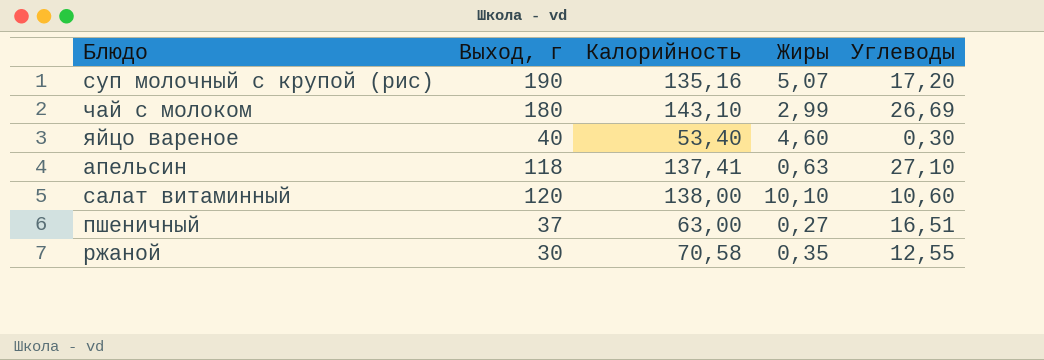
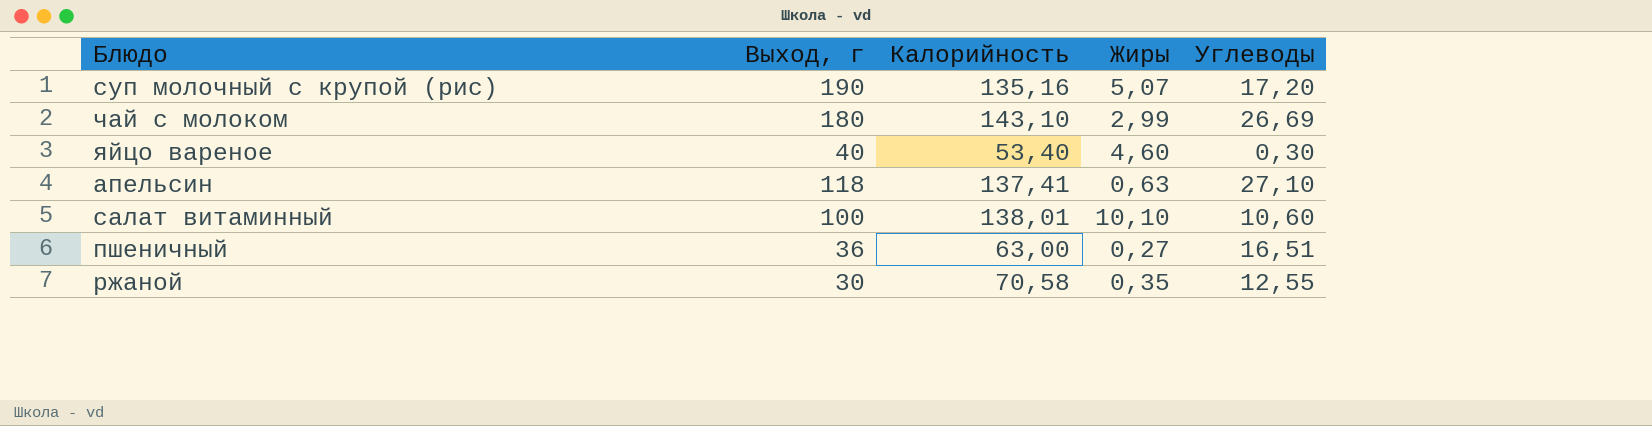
салат витаминный | Выход, г: 120 -> 100
салат витаминный | Калорийность: 138,00 -> 138,01
пшеничный | Выход, г: 37 -> 36

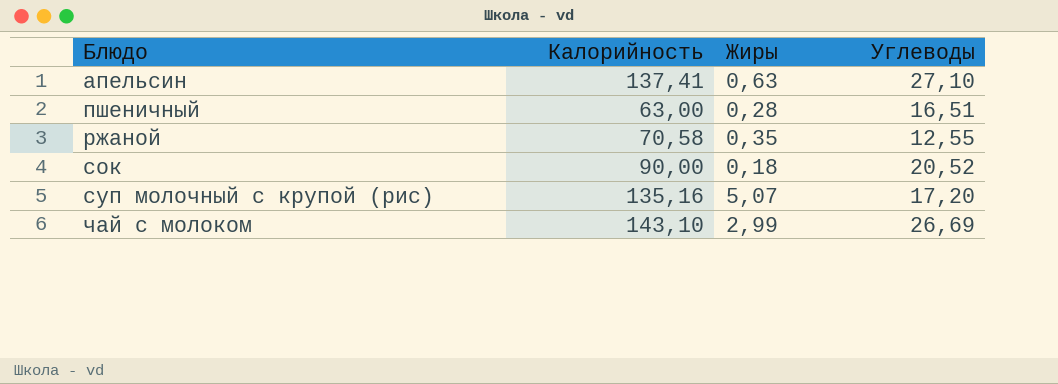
row order: none -> Блюдо ascending
column Выход, г | position: 2 -> none
row яйцо вареное: 40 | 53,40 | 4,60 | 0,30 -> none
row салат витаминный: 100 | 138,01 | 10,10 | 10,60 -> none
пшеничный | Жиры: 0,27 -> 0,28
row сок: none -> 90,00 | 0,18 | 20,52

